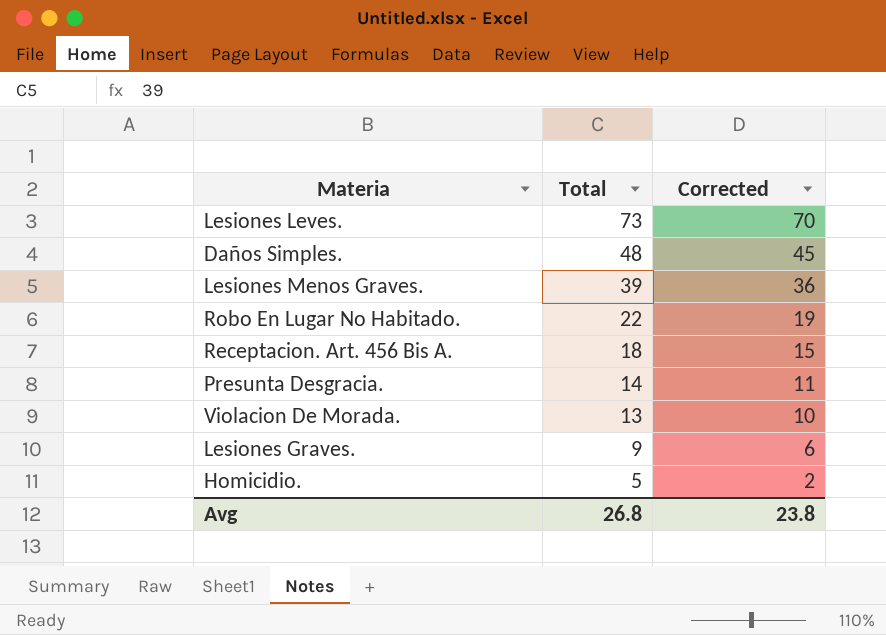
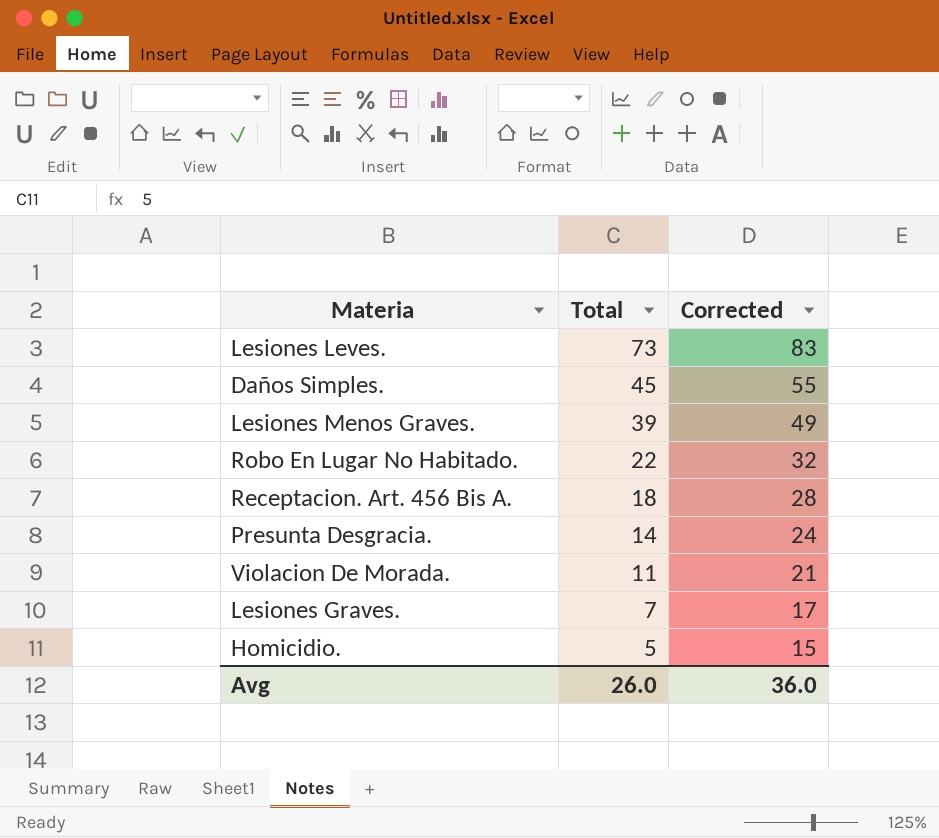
column Corrected | formula: [Total] - 3 -> [Total] + 10
Daños Simples. | Total: 48 -> 45
Violacion De Morada. | Total: 13 -> 11
Lesiones Graves. | Total: 9 -> 7
Avg | Total: 26.8 -> 26.0
Avg | Corrected: 23.8 -> 36.0

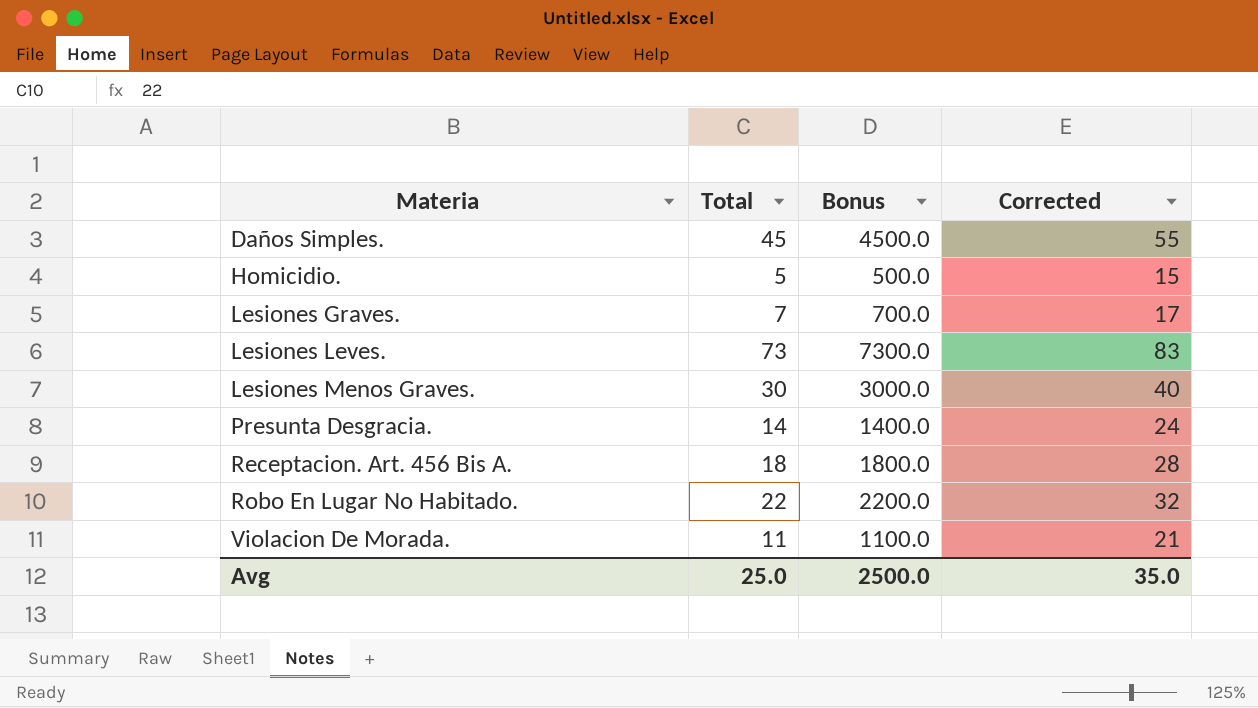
row order: Total descending -> Materia ascending
column Bonus | formula: none -> [Total] * 100
Lesiones Menos Graves. | Total: 39 -> 30
Lesiones Menos Graves. | Corrected: 49 -> 40
Avg | Total: 26.0 -> 25.0
Avg | Corrected: 36.0 -> 35.0

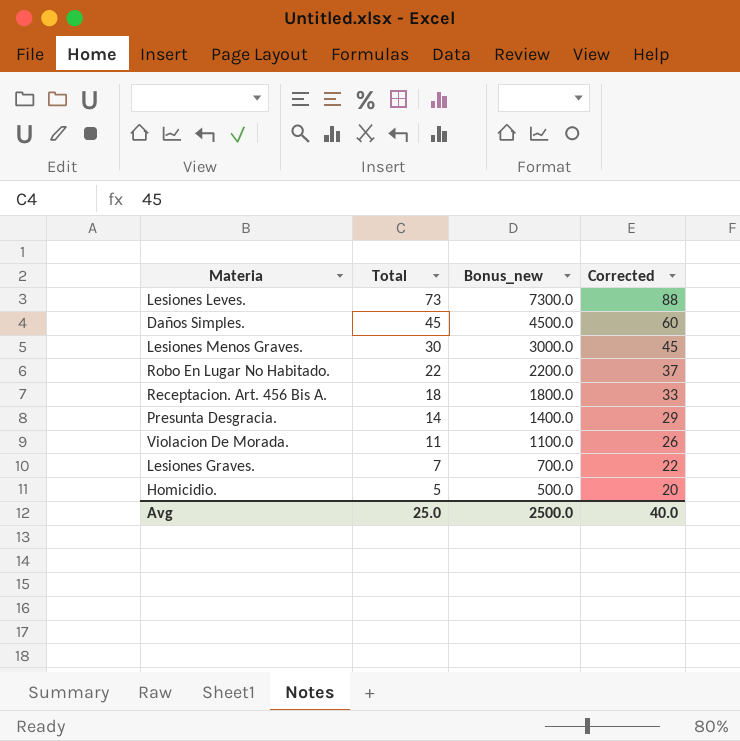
row order: Materia ascending -> Total descending
column name: Bonus -> Bonus_new
column Corrected | formula: [Total] + 10 -> [Total] + 15
Avg | Corrected: 35.0 -> 40.0

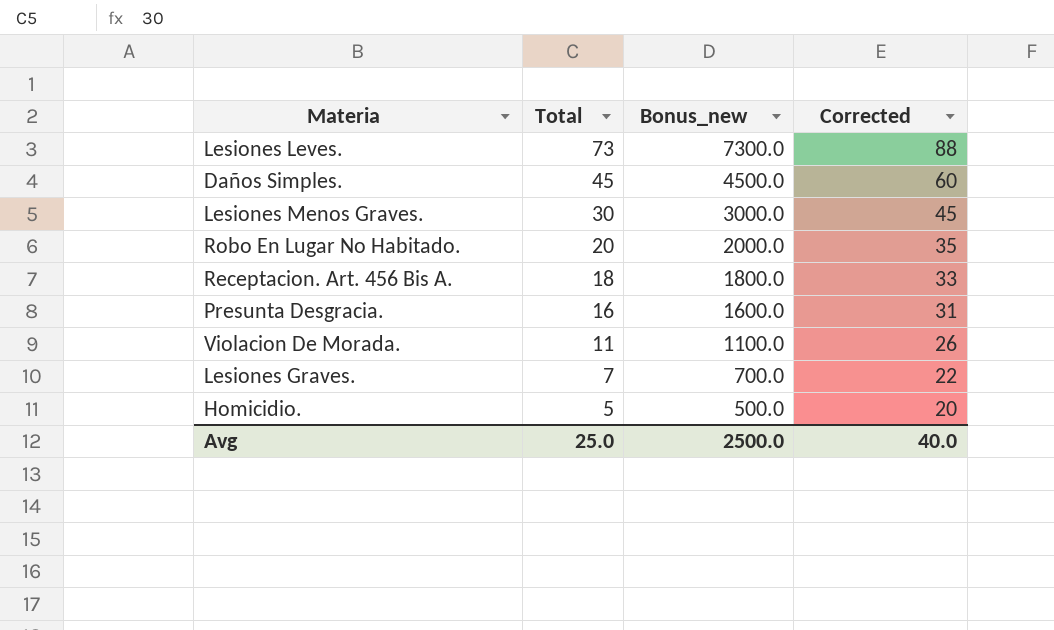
Robo En Lugar No Habitado. | Total: 22 -> 20
Robo En Lugar No Habitado. | Bonus_new: 2200.0 -> 2000.0
Robo En Lugar No Habitado. | Corrected: 37 -> 35
Presunta Desgracia. | Total: 14 -> 16
Presunta Desgracia. | Bonus_new: 1400.0 -> 1600.0
Presunta Desgracia. | Corrected: 29 -> 31

